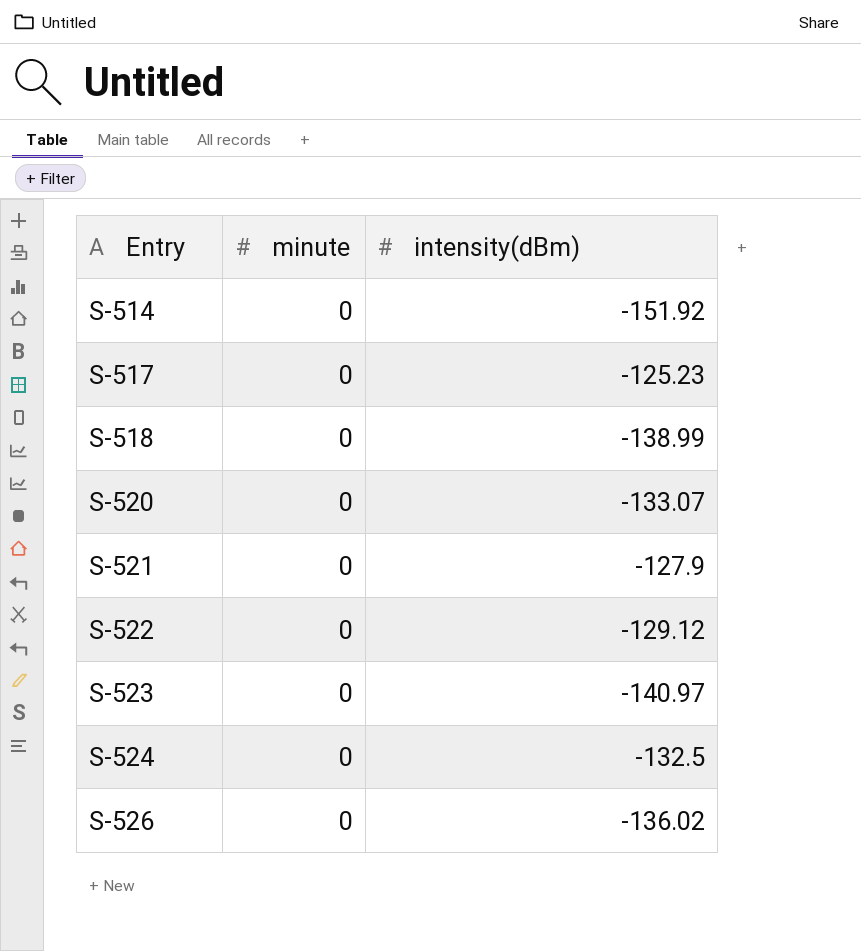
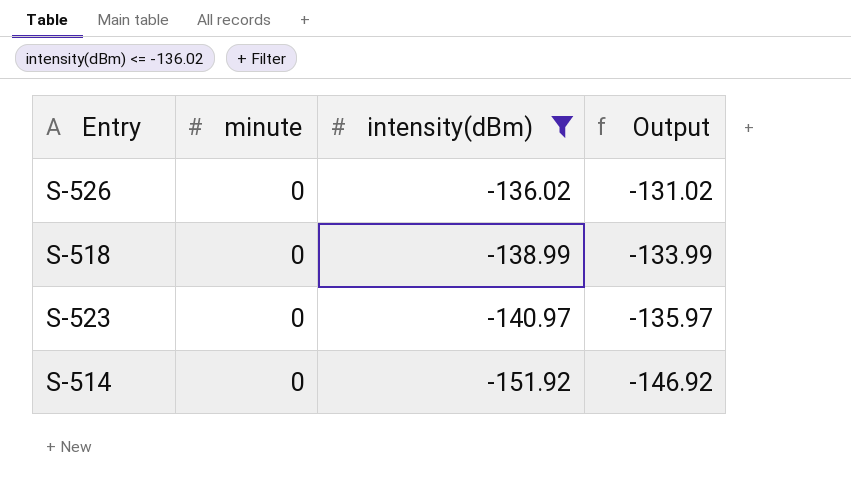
filter: none -> intensity(dBm) <= -136.02
row order: Entry ascending -> intensity(dBm) descending
column Output | formula: none -> [intensity(dBm)] + 5

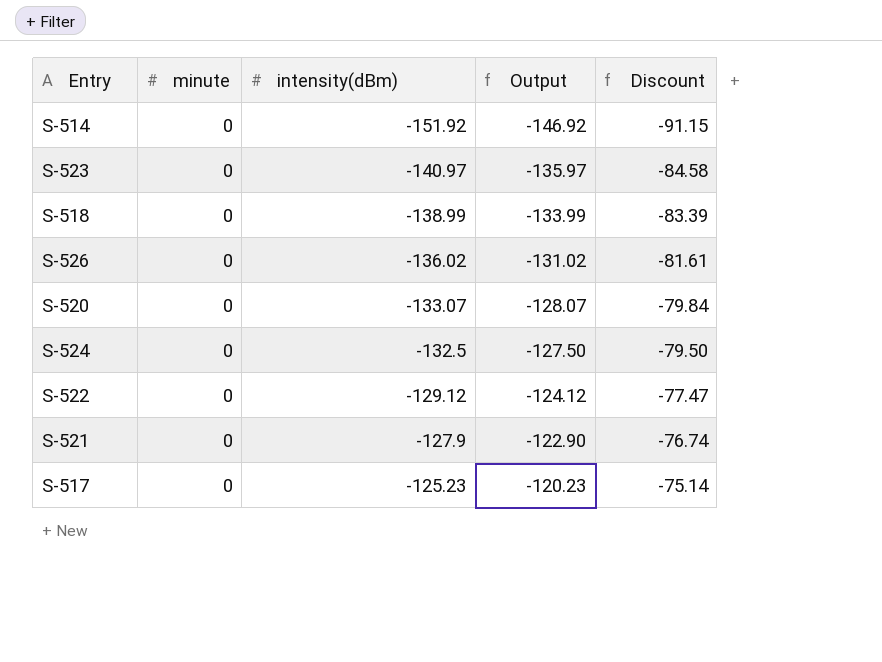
filter: intensity(dBm) <= -136.02 -> none
row order: intensity(dBm) descending -> intensity(dBm) ascending
column Discount | formula: none -> [intensity(dBm)] * 0.6

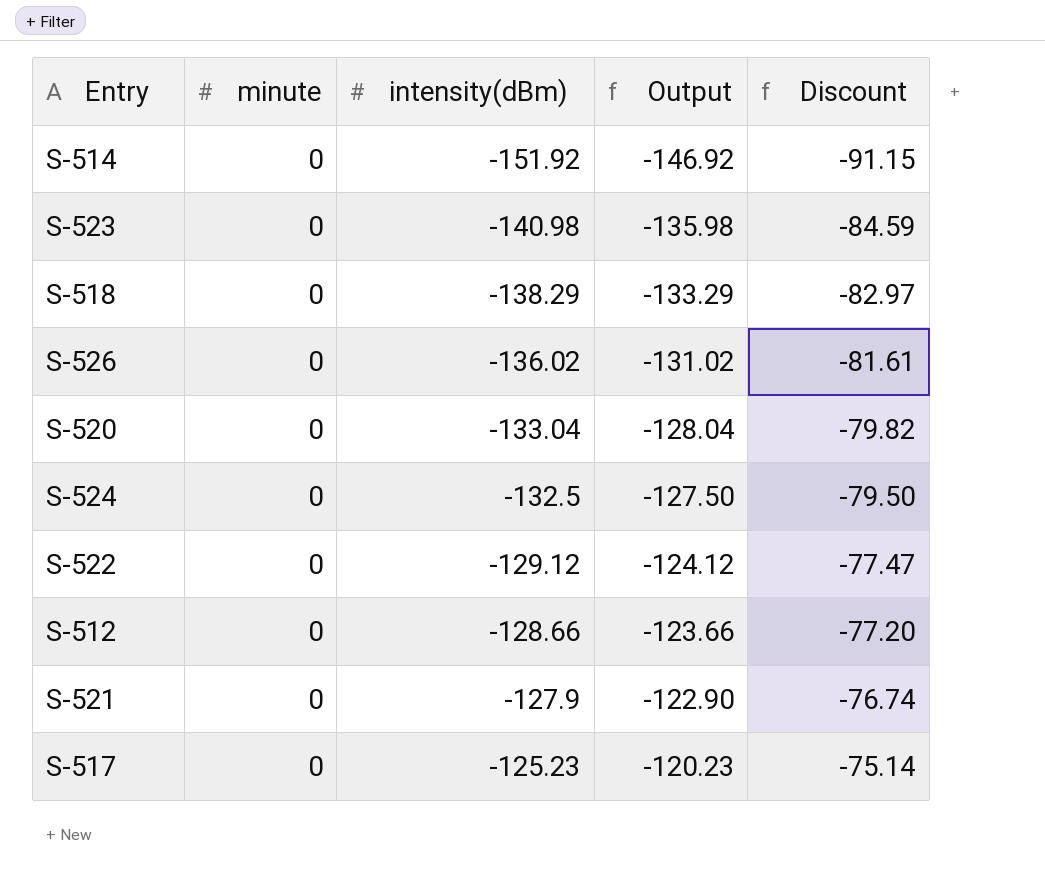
S-523 | intensity(dBm): -140.97 -> -140.98
S-523 | Output: -135.97 -> -135.98
S-523 | Discount: -84.58 -> -84.59
S-518 | intensity(dBm): -138.99 -> -138.29
S-518 | Output: -133.99 -> -133.29
S-518 | Discount: -83.39 -> -82.97
S-520 | intensity(dBm): -133.07 -> -133.04
S-520 | Output: -128.07 -> -128.04
S-520 | Discount: -79.84 -> -79.82
row S-512: none -> 0 | -128.66 | -123.66 | -77.20

